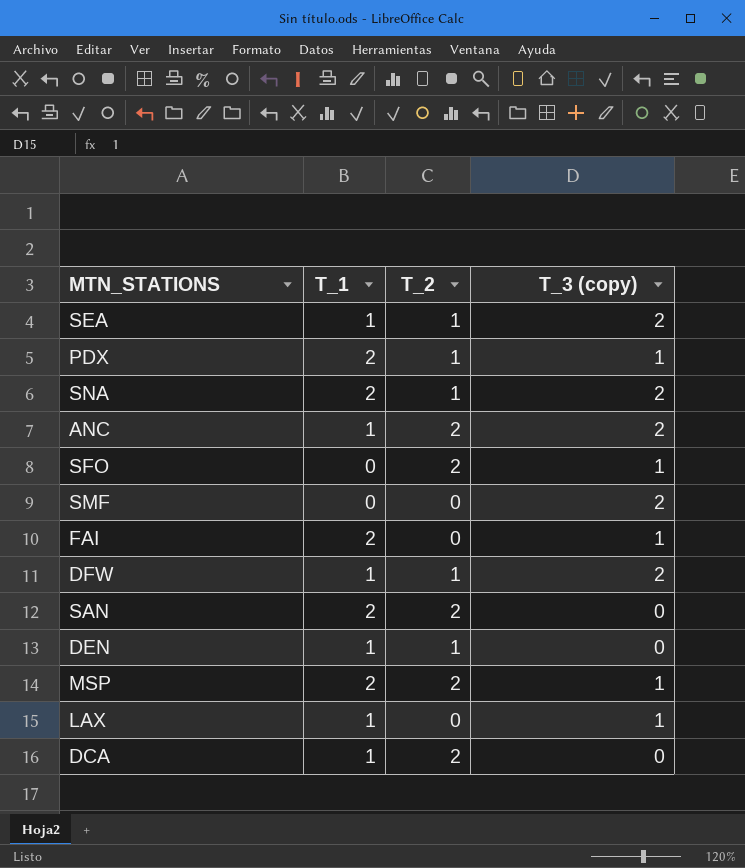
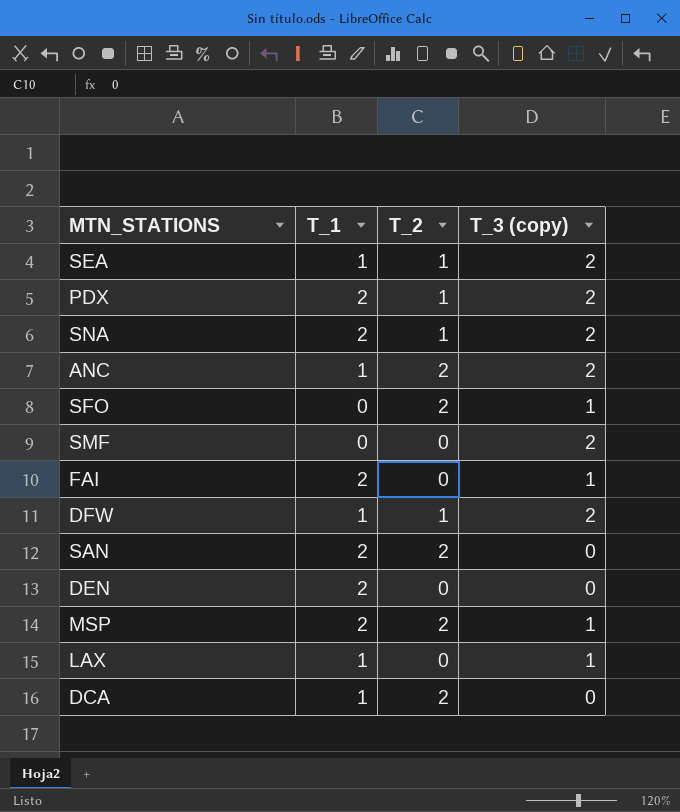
PDX | T_3 (copy): 1 -> 2
DEN | T_1: 1 -> 2
DEN | T_2: 1 -> 0

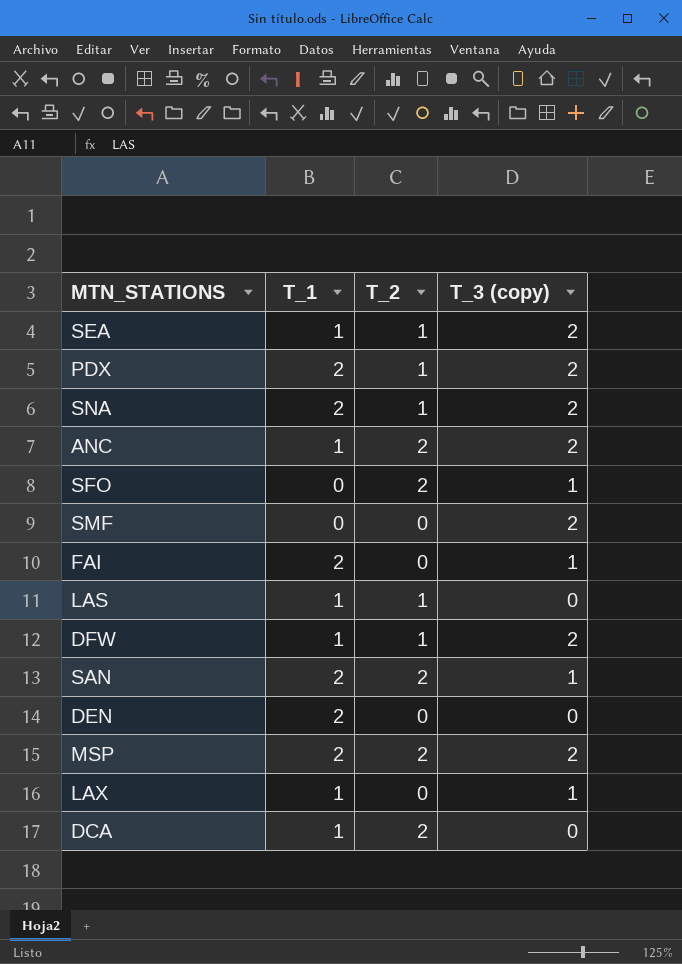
row LAS: none -> 1 | 1 | 0
SAN | T_3 (copy): 0 -> 1
MSP | T_3 (copy): 1 -> 2

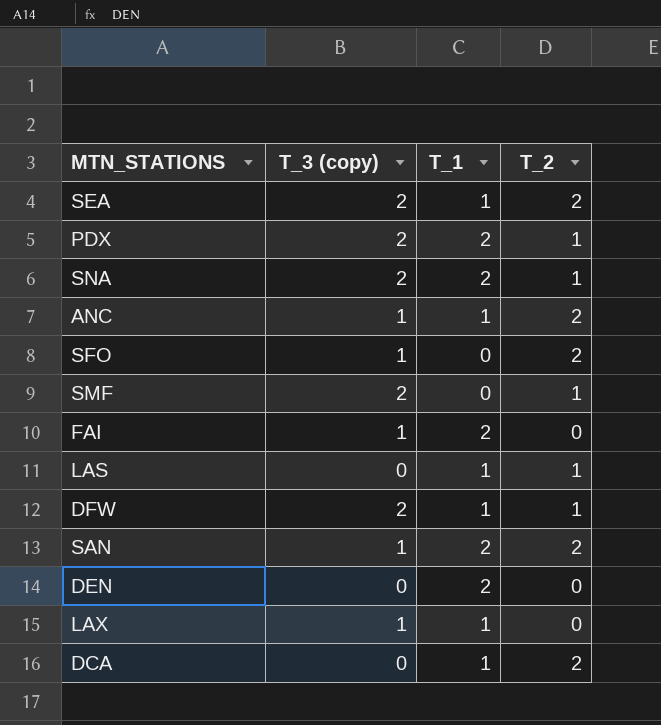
column T_3 (copy) | position: 4 -> 2
row MSP: 2 | 2 | 2 -> none
SEA | T_2: 1 -> 2
ANC | T_3 (copy): 2 -> 1
SMF | T_2: 0 -> 1

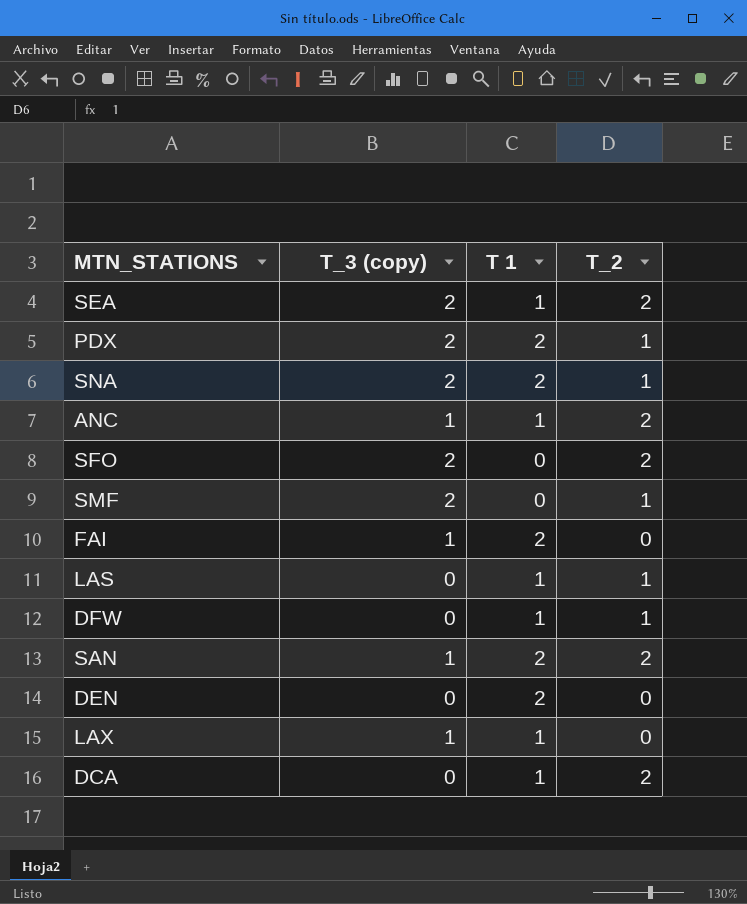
column name: T_1 -> T 1
SFO | T_3 (copy): 1 -> 2
DFW | T_3 (copy): 2 -> 0

